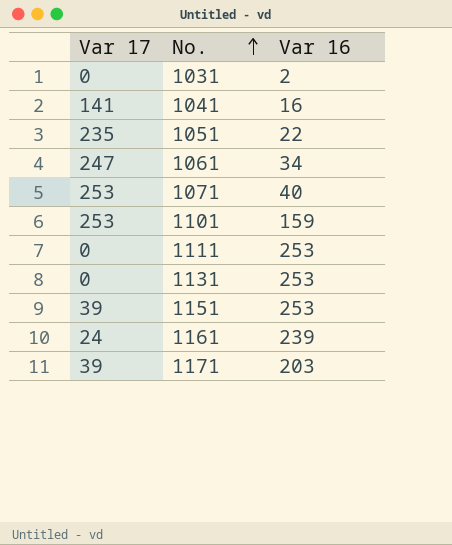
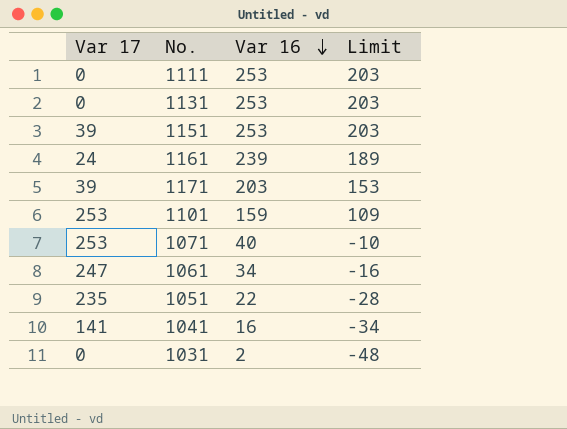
row order: No. ascending -> Var 16 descending
column Limit | formula: none -> [Var 16] - 50

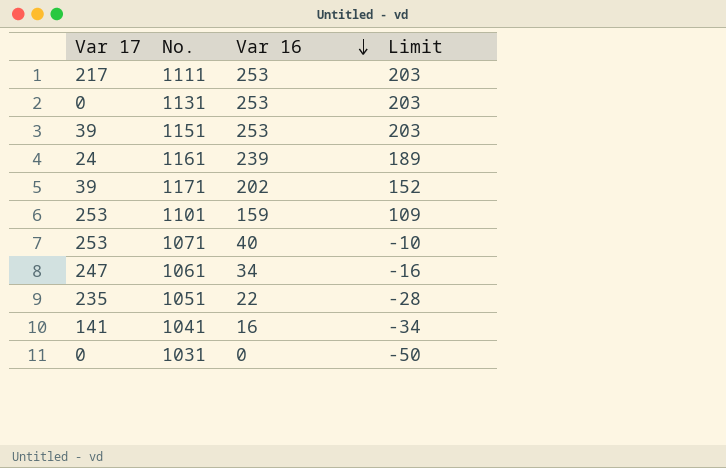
1111 | Var 17: 0 -> 217
1171 | Var 16: 203 -> 202
1171 | Limit: 153 -> 152
1031 | Var 16: 2 -> 0
1031 | Limit: -48 -> -50

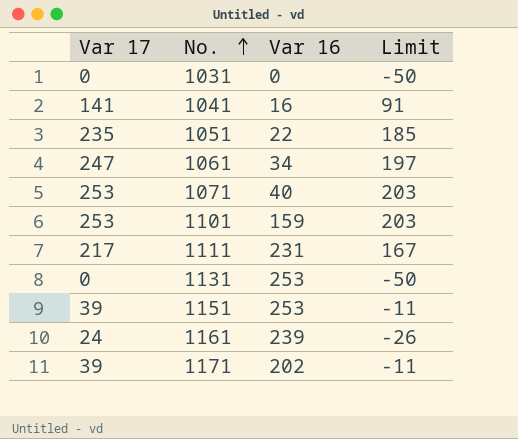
row order: Var 16 descending -> No. ascending
column Limit | formula: [Var 16] - 50 -> [Var 17] - 50
1111 | Var 16: 253 -> 231

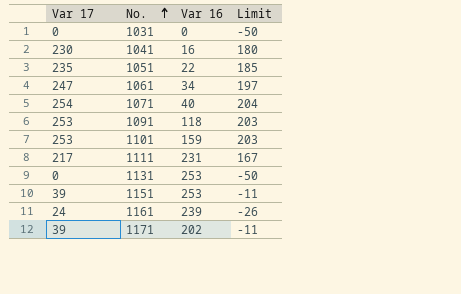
1041 | Var 17: 141 -> 230
1041 | Limit: 91 -> 180
1071 | Var 17: 253 -> 254
1071 | Limit: 203 -> 204
row 1091: none -> 253 | 118 | 203

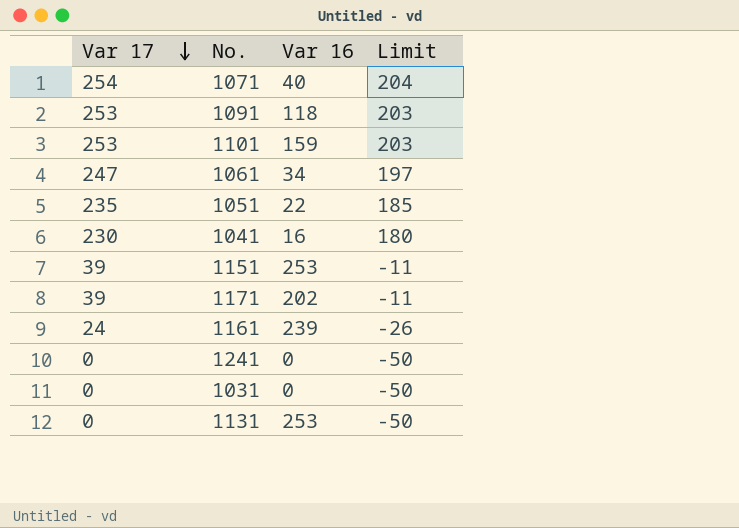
row order: No. ascending -> Var 17 descending
row 1111: 217 | 231 | 167 -> none
row 1241: none -> 0 | 0 | -50

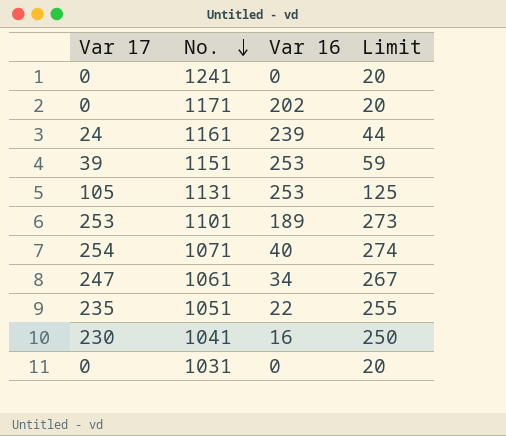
row order: Var 17 descending -> No. descending
column Limit | formula: [Var 17] - 50 -> [Var 17] + 20
row 1091: 253 | 118 | 203 -> none
1171 | Var 17: 39 -> 0
1131 | Var 17: 0 -> 105
1101 | Var 16: 159 -> 189

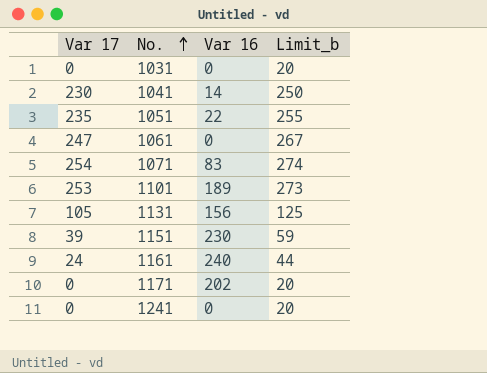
row order: No. descending -> No. ascending
column name: Limit -> Limit_b
1041 | Var 16: 16 -> 14
1061 | Var 16: 34 -> 0
1071 | Var 16: 40 -> 83
1131 | Var 16: 253 -> 156
1151 | Var 16: 253 -> 230
1161 | Var 16: 239 -> 240

